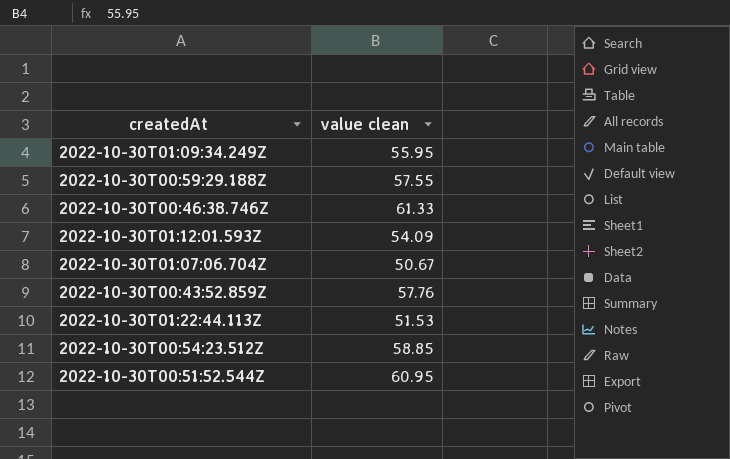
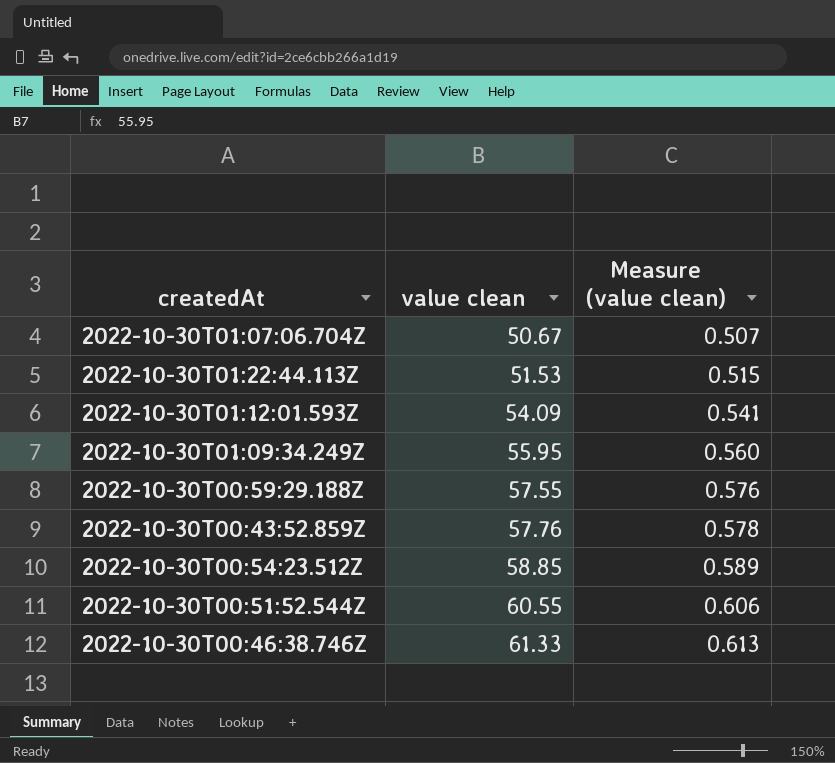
row order: none -> value clean ascending
column Measure (value clean) | formula: none -> [value clean] * 0.01
2022-10-30T00:51:52.544Z | value clean: 60.95 -> 60.55

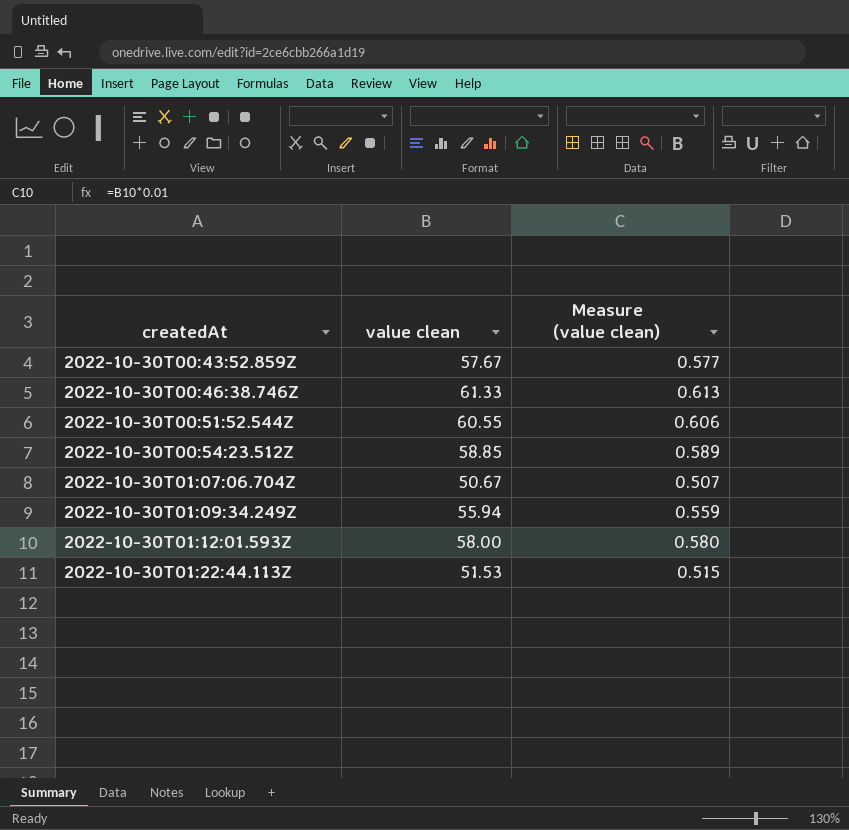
row order: value clean ascending -> createdAt ascending
row 2022-10-30T00:59:29.188Z: 57.55 | 0.576 -> none
2022-10-30T00:43:52.859Z | value clean: 57.76 -> 57.67
2022-10-30T00:43:52.859Z | Measure (value clean): 0.578 -> 0.577
2022-10-30T01:09:34.249Z | value clean: 55.95 -> 55.94
2022-10-30T01:09:34.249Z | Measure (value clean): 0.560 -> 0.559
2022-10-30T01:12:01.593Z | value clean: 54.09 -> 58.00
2022-10-30T01:12:01.593Z | Measure (value clean): 0.541 -> 0.580

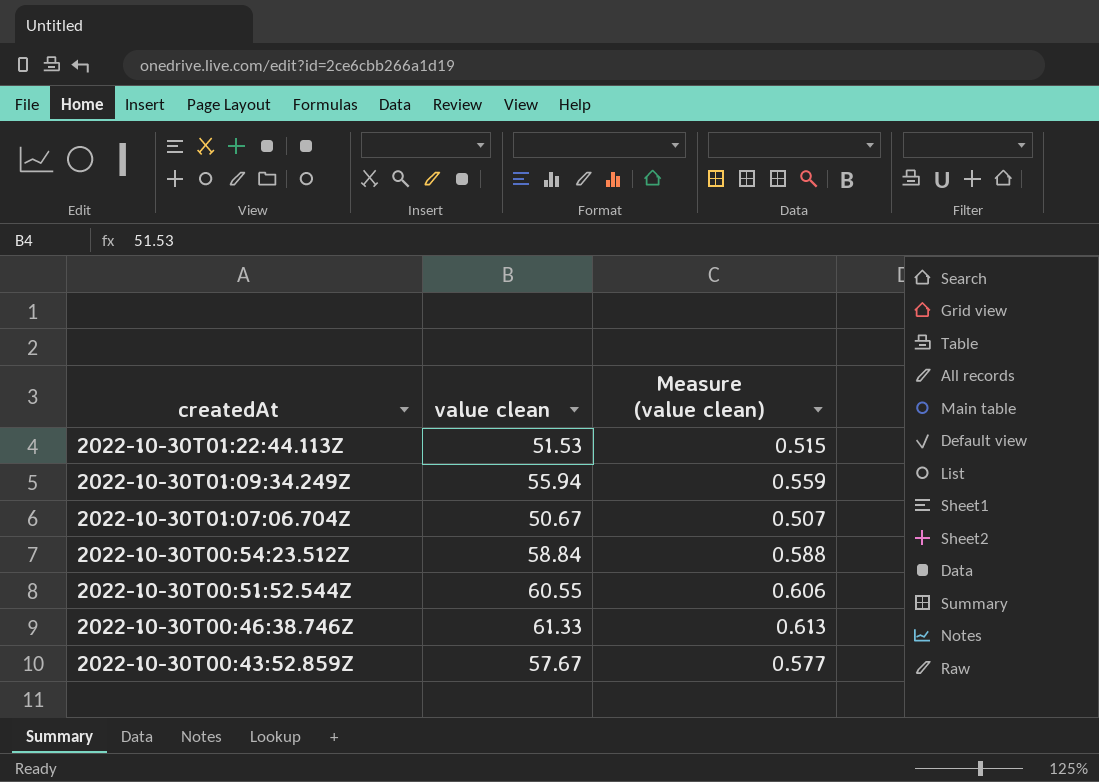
row order: createdAt ascending -> createdAt descending
row 2022-10-30T01:12:01.593Z: 58.00 | 0.580 -> none
2022-10-30T00:54:23.512Z | value clean: 58.85 -> 58.84
2022-10-30T00:54:23.512Z | Measure (value clean): 0.589 -> 0.588

